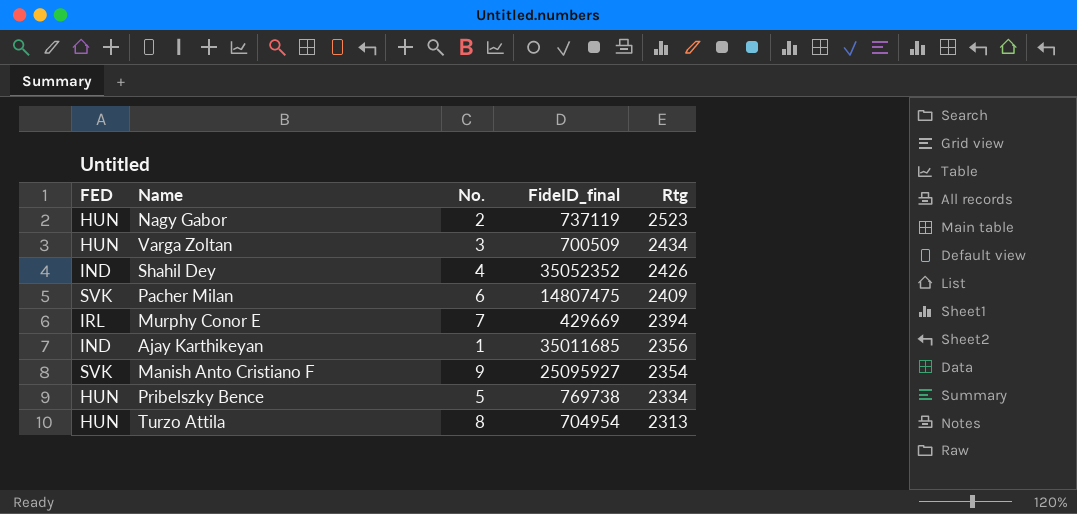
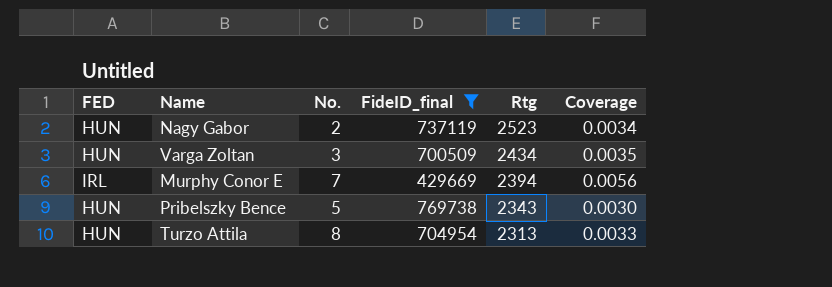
filter: none -> FideID_final <= 769738
column Coverage | formula: none -> [Rtg] / [FideID_final]
Pribelszky Bence | Rtg: 2334 -> 2343

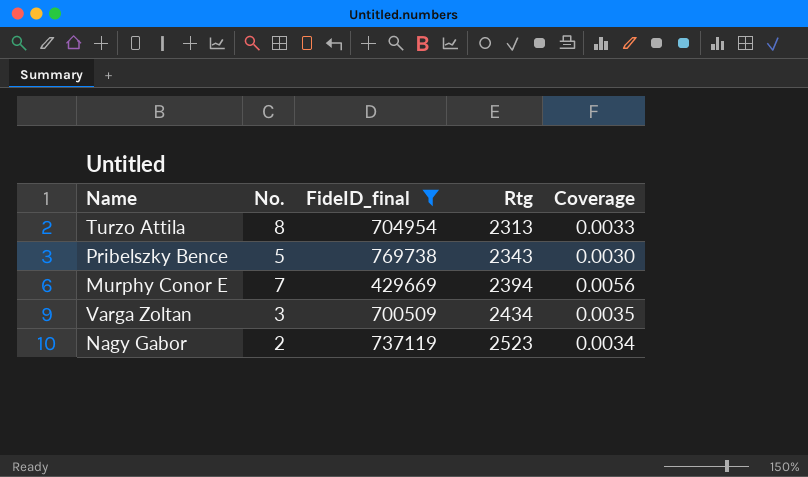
row order: Rtg descending -> Rtg ascending
column FED | position: 1 -> none

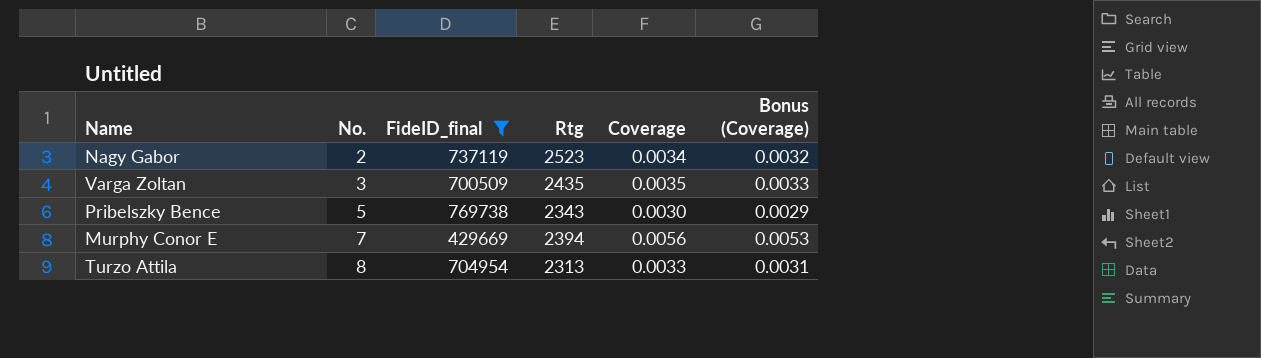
row order: Rtg ascending -> No. ascending
column Bonus (Coverage) | formula: none -> [Coverage] * 0.95
Varga Zoltan | Rtg: 2434 -> 2435

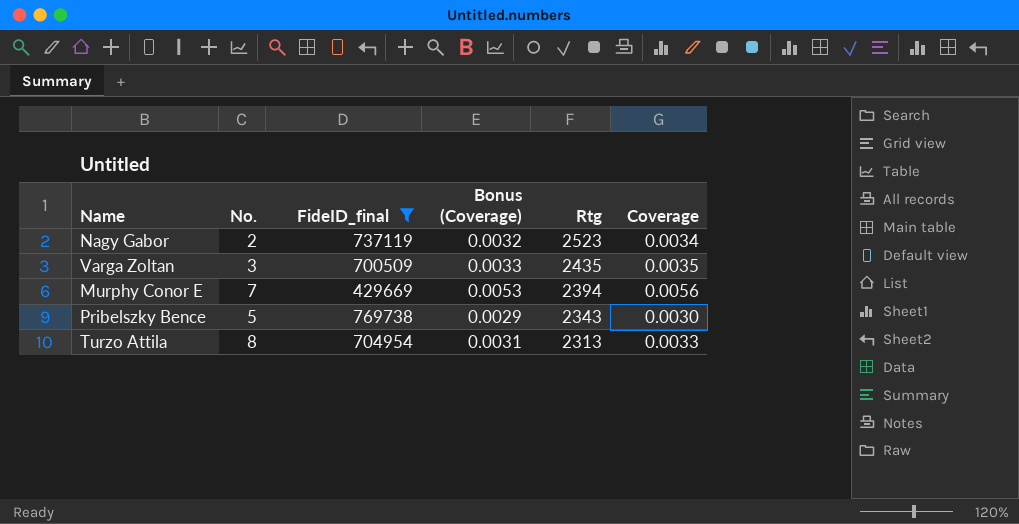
row order: No. ascending -> Rtg descending
column Bonus (Coverage) | position: 6 -> 4

